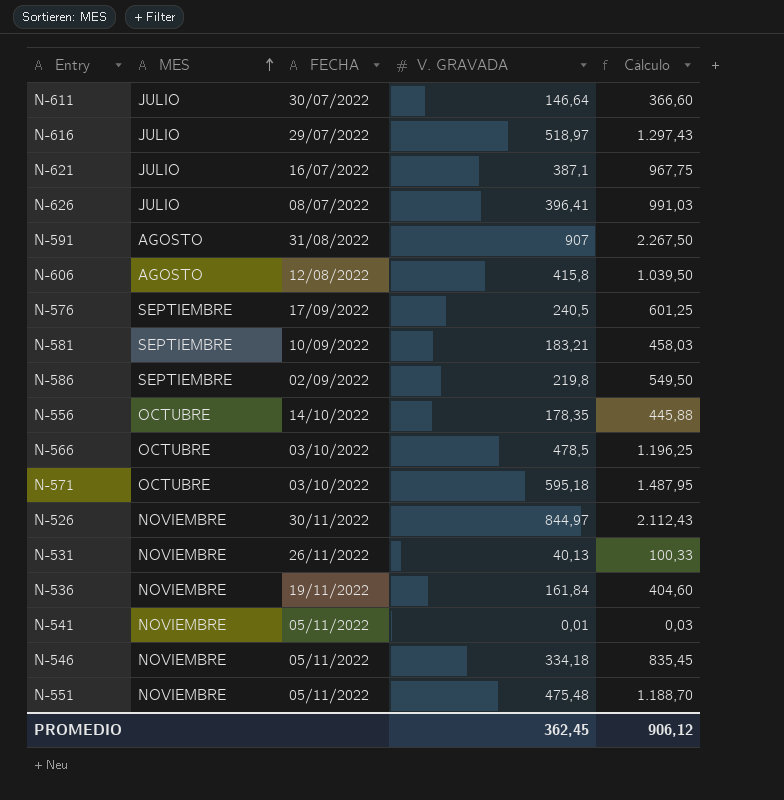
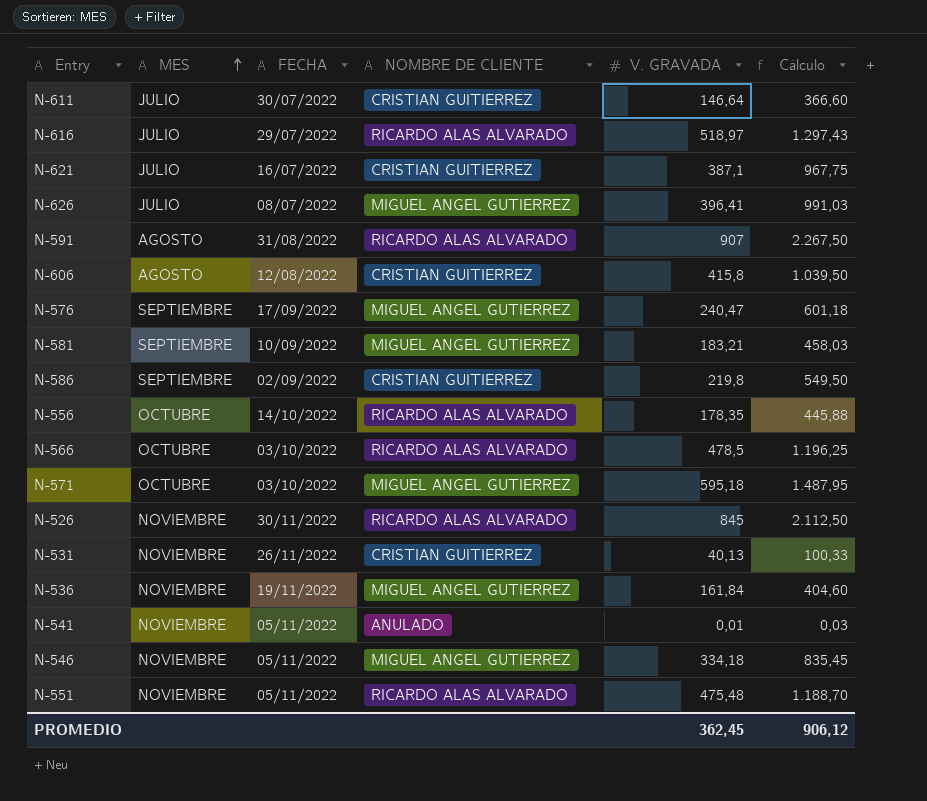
column NOMBRE DE CLIENTE | position: none -> 4
N-576 | V. GRAVADA: 240,5 -> 240,47
N-576 | Cálculo: 601,25 -> 601,18
N-526 | V. GRAVADA: 844,97 -> 845
N-526 | Cálculo: 2.112,43 -> 2.112,50

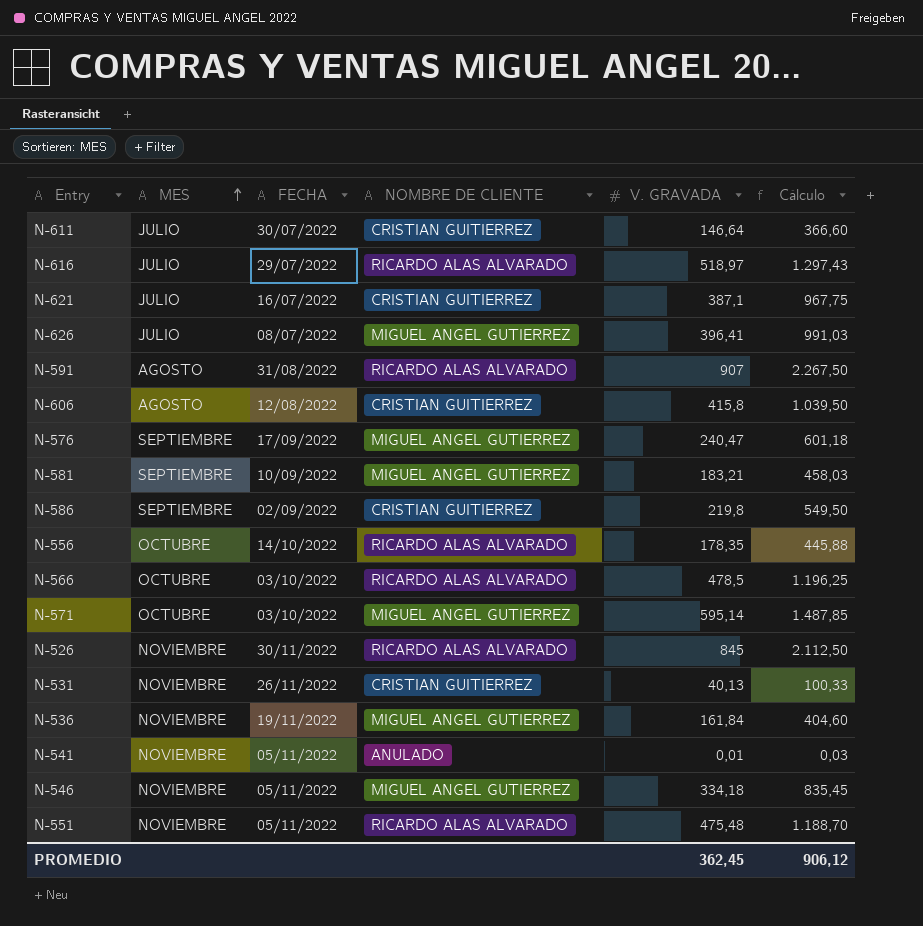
N-571 | V. GRAVADA: 595,18 -> 595,14
N-571 | Cálculo: 1.487,95 -> 1.487,85

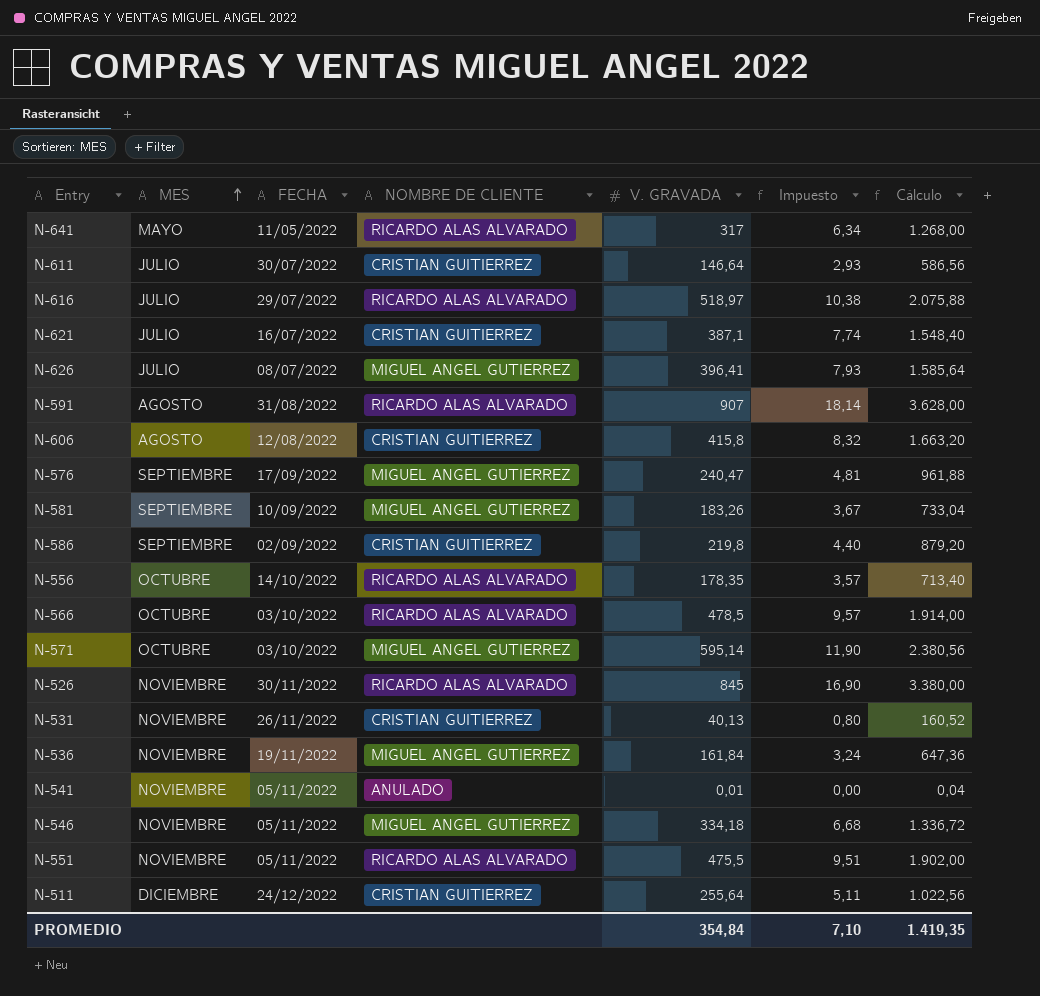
column Impuesto | formula: none -> [V. GRAVADA] * 0,02
column Cálculo | formula: [V. GRAVADA] * 2,5 -> [V. GRAVADA] * 4
row N-641: none -> MAYO | 11/05/2022 | RICARDO ALAS ALVARADO | 317 | 6,34 | 1.268,00
N-581 | V. GRAVADA: 183,21 -> 183,26
N-551 | V. GRAVADA: 475,48 -> 475,5
row N-511: none -> DICIEMBRE | 24/12/2022 | CRISTIAN GUITIERREZ | 255,64 | 5,11 | 1.022,56
PROMEDIO | V. GRAVADA: 362,45 -> 354,84
PROMEDIO | Cálculo: 906,12 -> 1.419,35

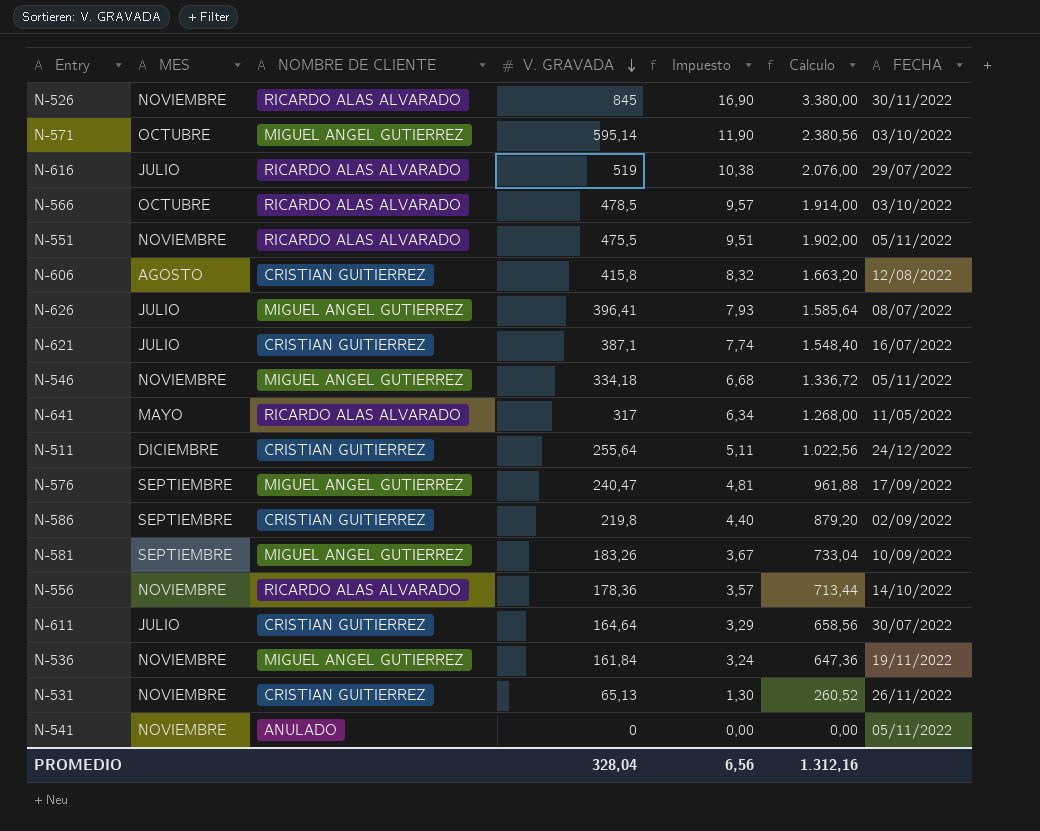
row order: MES ascending -> V. GRAVADA descending
column FECHA | position: 3 -> 7
row N-591: AGOSTO | 31/08/2022 | RICARDO ALAS ALVARADO | 907 | 18,14 | 3.628,00 -> none
N-616 | V. GRAVADA: 518,97 -> 519
N-616 | Cálculo: 2.075,88 -> 2.076,00
N-556 | MES: OCTUBRE -> NOVIEMBRE
N-556 | V. GRAVADA: 178,35 -> 178,36
N-556 | Cálculo: 713,40 -> 713,44
N-611 | V. GRAVADA: 146,64 -> 164,64
N-611 | Impuesto: 2,93 -> 3,29
N-611 | Cálculo: 586,56 -> 658,56
N-531 | V. GRAVADA: 40,13 -> 65,13
N-531 | Impuesto: 0,80 -> 1,30
N-531 | Cálculo: 160,52 -> 260,52
N-541 | V. GRAVADA: 0,01 -> 0
N-541 | Cálculo: 0,04 -> 0,00
PROMEDIO | V. GRAVADA: 354,84 -> 328,04
PROMEDIO | Impuesto: 7,10 -> 6,56
PROMEDIO | Cálculo: 1.419,35 -> 1.312,16

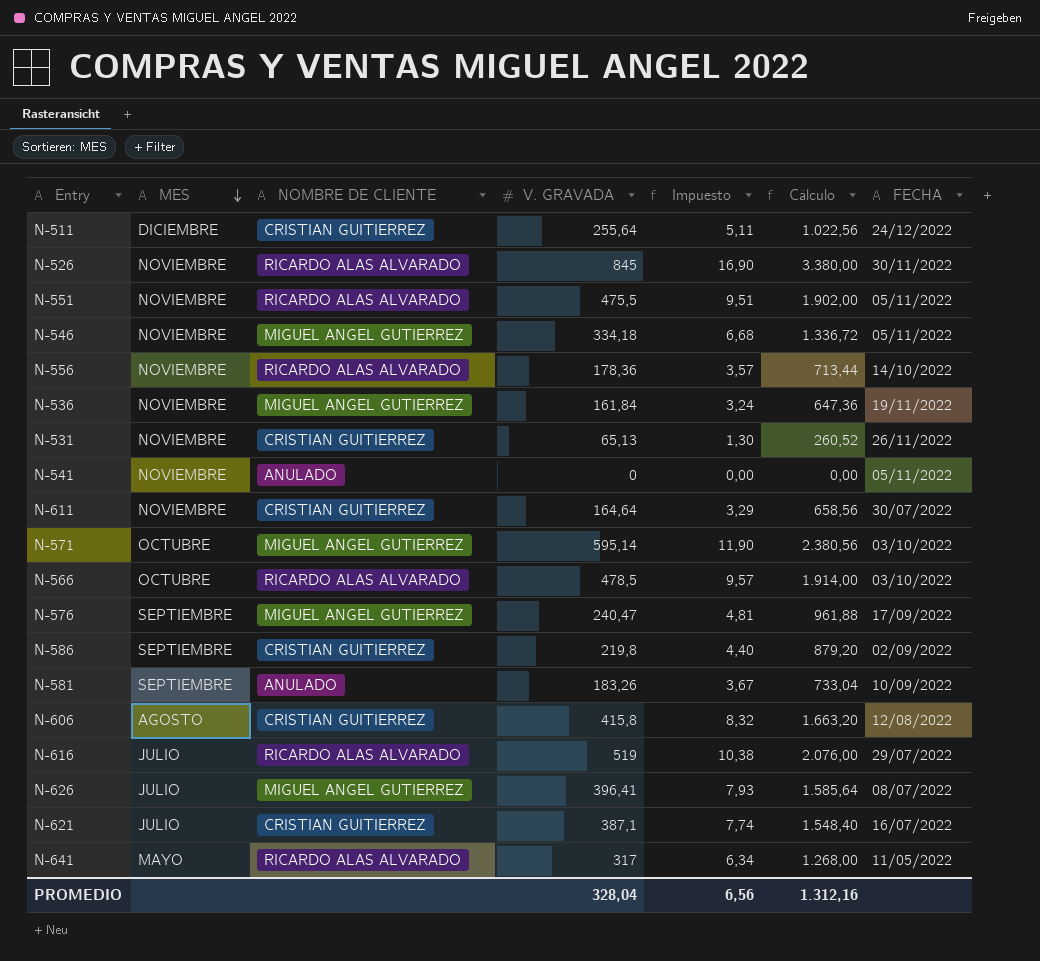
row order: V. GRAVADA descending -> MES descending
N-611 | MES: JULIO -> NOVIEMBRE
N-581 | NOMBRE DE CLIENTE: MIGUEL ANGEL GUTIERREZ -> ANULADO

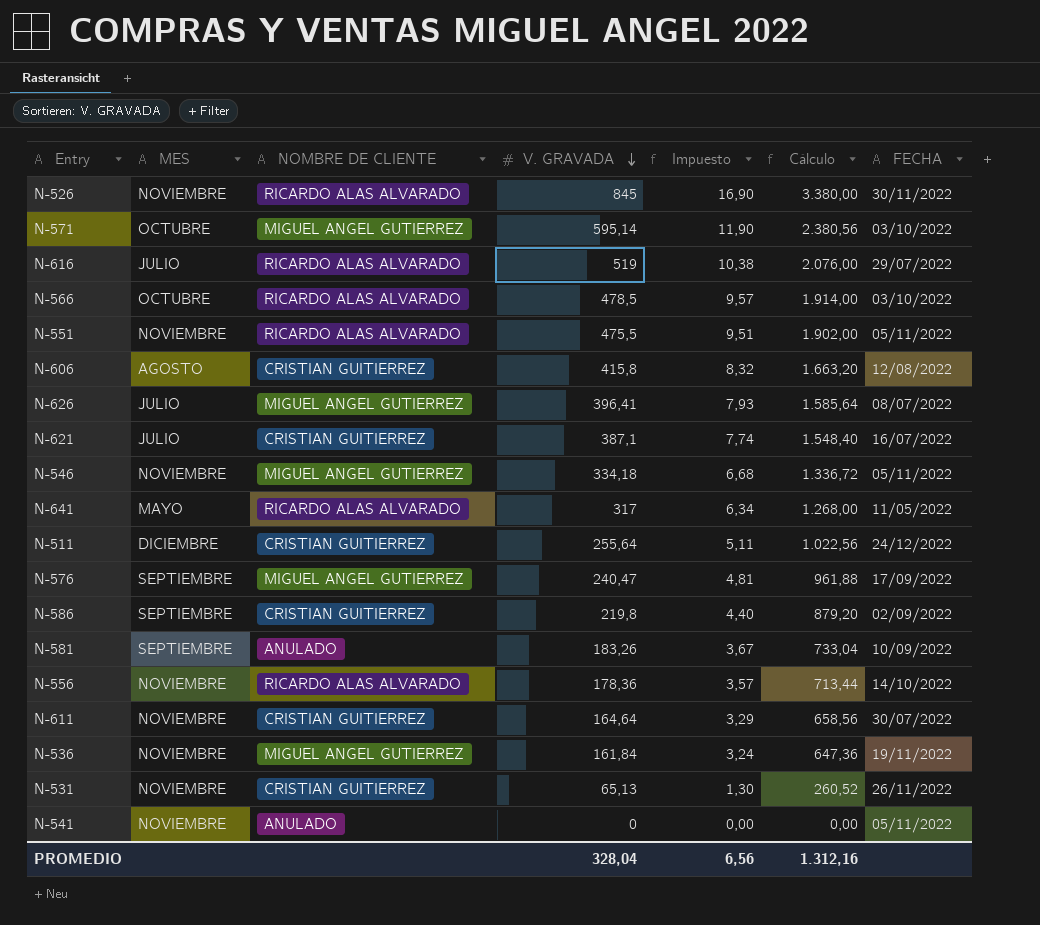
row order: MES descending -> V. GRAVADA descending

